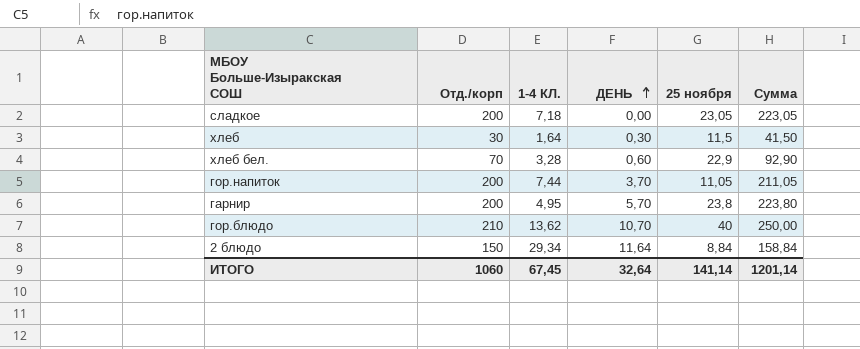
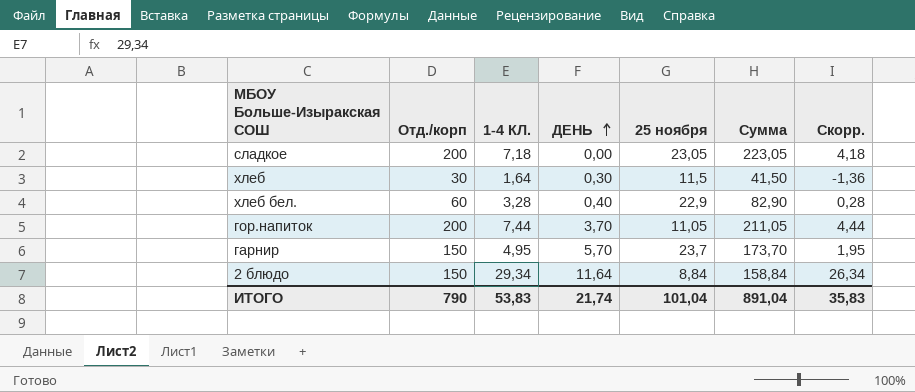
column Скорр. | formula: none -> [1-4 КЛ.] - 3
row гор.блюдо: 210 | 13,62 | 10,70 | 40 | 250,00 -> none
хлеб бел. | Отд./корп: 70 -> 60
хлеб бел. | ДЕНЬ: 0,60 -> 0,40
хлеб бел. | Сумма: 92,90 -> 82,90
гарнир | Отд./корп: 200 -> 150
гарнир | 25 ноября: 23,8 -> 23,7
гарнир | Сумма: 223,80 -> 173,70
ИТОГО | Отд./корп: 1060 -> 790
ИТОГО | 1-4 КЛ.: 67,45 -> 53,83
ИТОГО | ДЕНЬ: 32,64 -> 21,74
ИТОГО | 25 ноября: 141,14 -> 101,04
ИТОГО | Сумма: 1201,14 -> 891,04

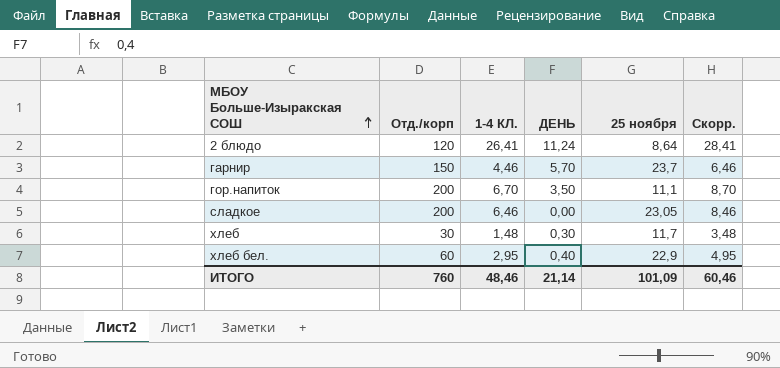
row order: ДЕНЬ ascending -> МБОУ Больше-Изыракская СОШ ascending
column Сумма | formula: [Отд./корп] + [25 ноября] -> none
column Скорр. | formula: [1-4 КЛ.] - 3 -> [1-4 КЛ.] + 2
2 блюдо | Отд./корп: 150 -> 120
2 блюдо | 1-4 КЛ.: 29,34 -> 26,41
2 блюдо | ДЕНЬ: 11,64 -> 11,24
2 блюдо | 25 ноября: 8,84 -> 8,64
гарнир | 1-4 КЛ.: 4,95 -> 4,46
гор.напиток | 1-4 КЛ.: 7,44 -> 6,70
гор.напиток | ДЕНЬ: 3,70 -> 3,50
гор.напиток | 25 ноября: 11,05 -> 11,1
сладкое | 1-4 КЛ.: 7,18 -> 6,46
хлеб | 1-4 КЛ.: 1,64 -> 1,48
хлеб | 25 ноября: 11,5 -> 11,7
хлеб бел. | 1-4 КЛ.: 3,28 -> 2,95
ИТОГО | Отд./корп: 790 -> 760
ИТОГО | 1-4 КЛ.: 53,83 -> 48,46
ИТОГО | ДЕНЬ: 21,74 -> 21,14
ИТОГО | 25 ноября: 101,04 -> 101,09
ИТОГО | Скорр.: 35,83 -> 60,46

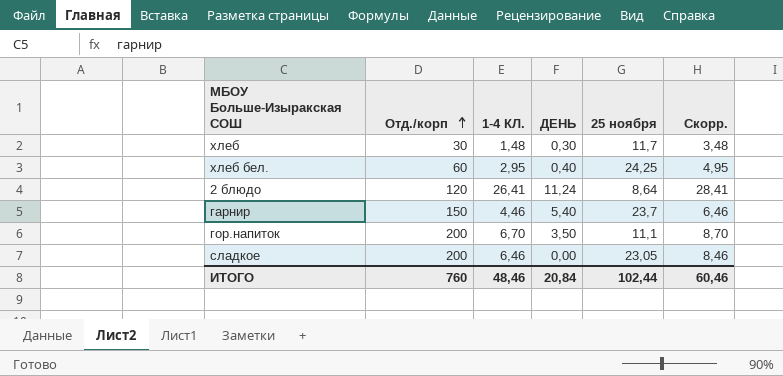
row order: МБОУ Больше-Изыракская СОШ ascending -> Отд./корп ascending
хлеб бел. | 25 ноября: 22,9 -> 24,25
гарнир | ДЕНЬ: 5,70 -> 5,40
ИТОГО | ДЕНЬ: 21,14 -> 20,84
ИТОГО | 25 ноября: 101,09 -> 102,44

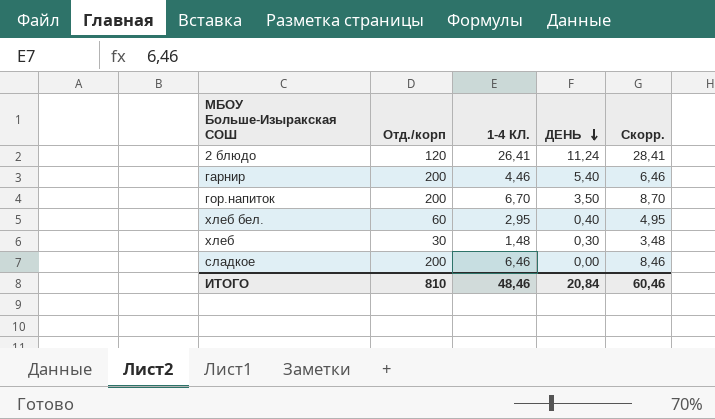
row order: Отд./корп ascending -> ДЕНЬ descending
column 25 ноября | position: 5 -> none
гарнир | Отд./корп: 150 -> 200
ИТОГО | Отд./корп: 760 -> 810

